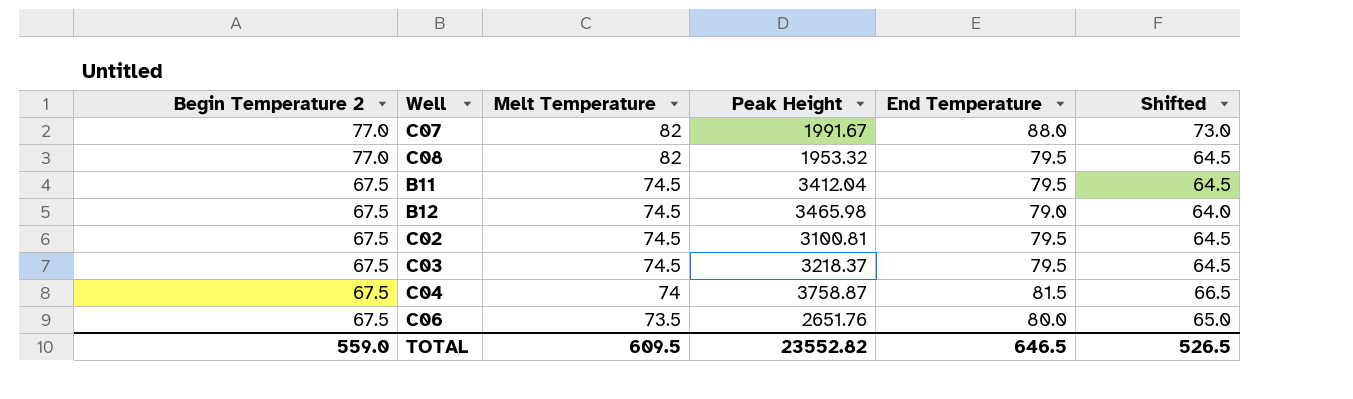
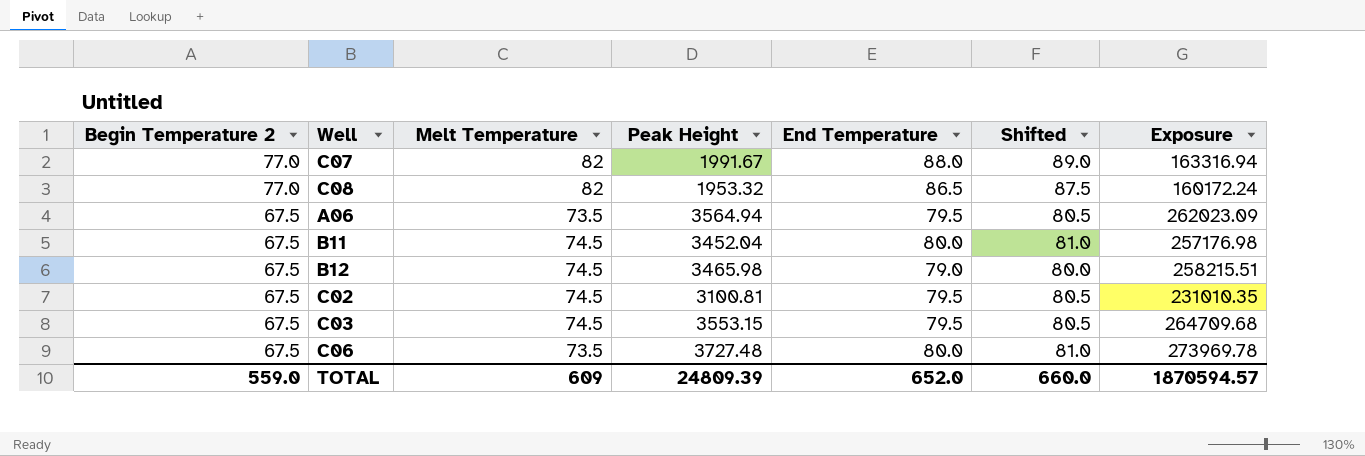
column Shifted | formula: [End Temperature] - 15 -> [End Temperature] + 1
column Exposure | formula: none -> [Melt Temperature] * [Peak Height]
row C04: 67.5 | 74 | 3758.87 | 81.5 | 66.5 -> none
C08 | End Temperature: 79.5 -> 86.5
row A06: none -> 67.5 | 73.5 | 3564.94 | 79.5 | 80.5 | 262023.09
B11 | Peak Height: 3412.04 -> 3452.04
B11 | End Temperature: 79.5 -> 80.0
C03 | Peak Height: 3218.37 -> 3553.15
C06 | Peak Height: 2651.76 -> 3727.48
TOTAL | Melt Temperature: 609.5 -> 609
TOTAL | Peak Height: 23552.82 -> 24809.39
TOTAL | End Temperature: 646.5 -> 652.0
TOTAL | Shifted: 526.5 -> 660.0

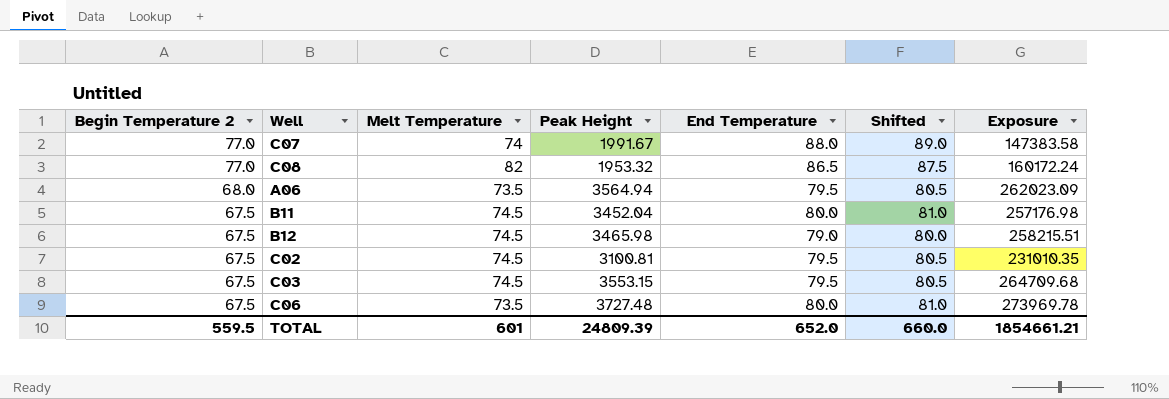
C07 | Melt Temperature: 82 -> 74
C07 | Exposure: 163316.94 -> 147383.58
A06 | Begin Temperature 2: 67.5 -> 68.0
TOTAL | Begin Temperature 2: 559.0 -> 559.5
TOTAL | Melt Temperature: 609 -> 601
TOTAL | Exposure: 1870594.57 -> 1854661.21

